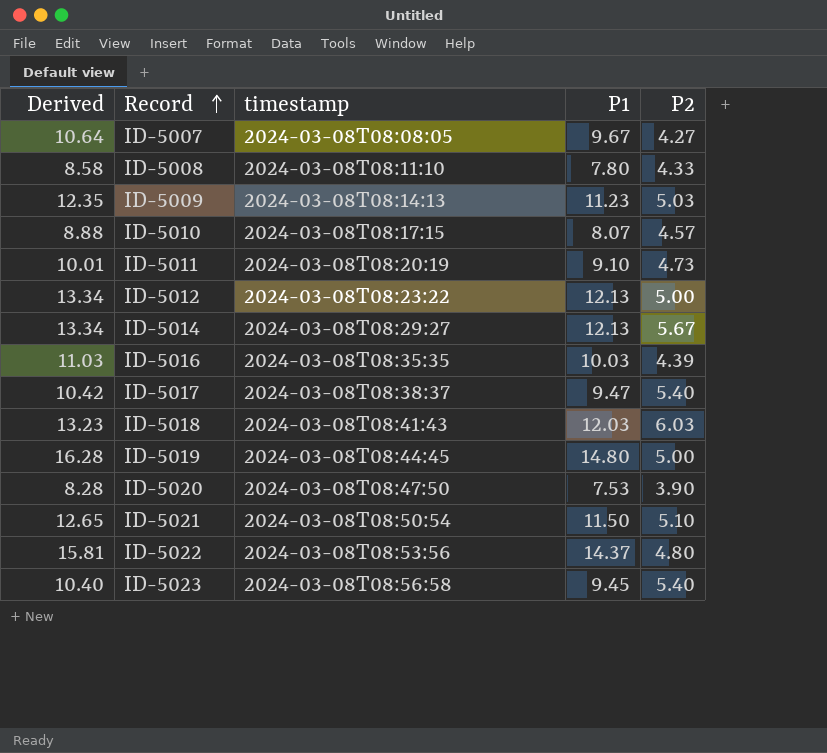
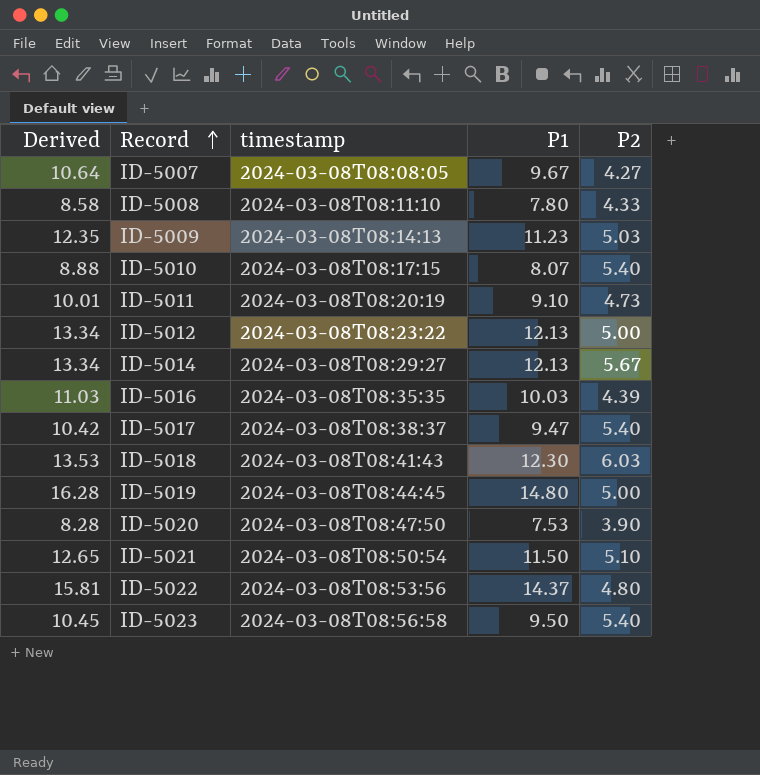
ID-5010 | P2: 4.57 -> 5.40
ID-5018 | Derived: 13.23 -> 13.53
ID-5018 | P1: 12.03 -> 12.30
ID-5023 | Derived: 10.40 -> 10.45
ID-5023 | P1: 9.45 -> 9.50

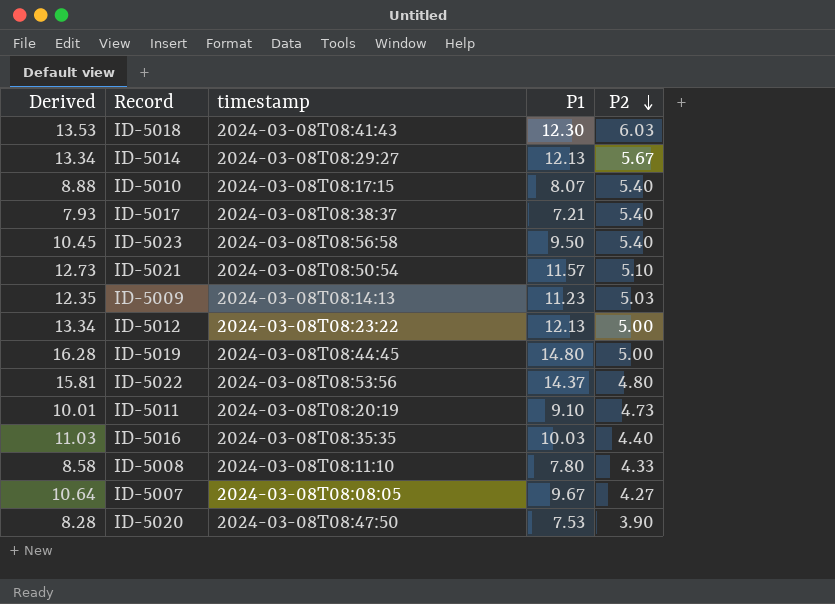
row order: Record ascending -> P2 descending
ID-5017 | Derived: 10.42 -> 7.93
ID-5017 | P1: 9.47 -> 7.21
ID-5021 | Derived: 12.65 -> 12.73
ID-5021 | P1: 11.50 -> 11.57
ID-5016 | P2: 4.39 -> 4.40

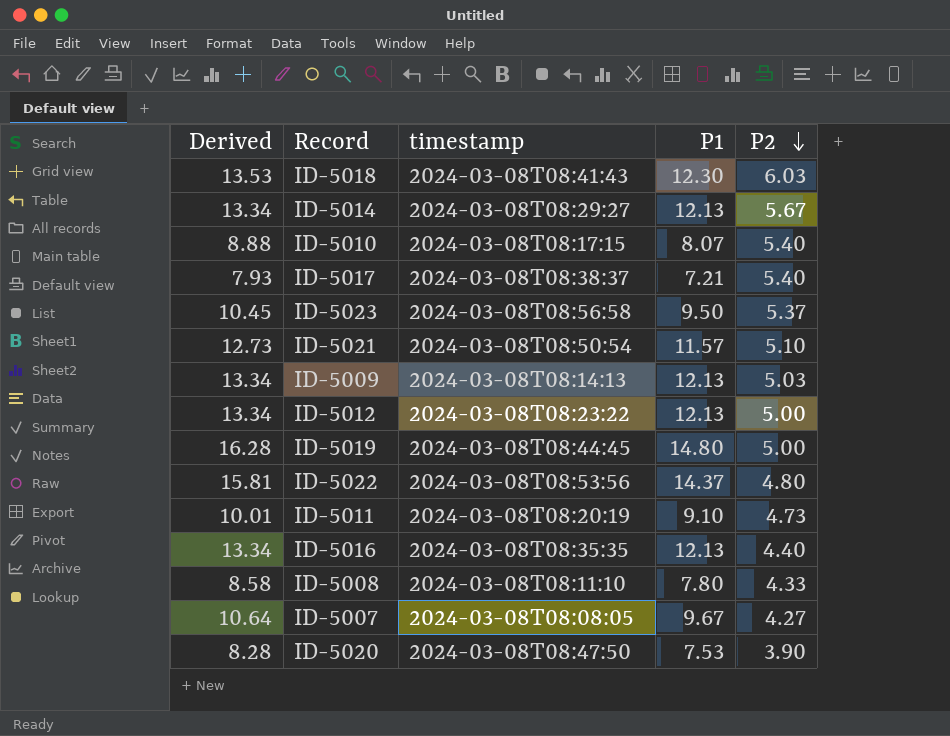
ID-5023 | P2: 5.40 -> 5.37
ID-5009 | Derived: 12.35 -> 13.34
ID-5009 | P1: 11.23 -> 12.13
ID-5016 | Derived: 11.03 -> 13.34
ID-5016 | P1: 10.03 -> 12.13

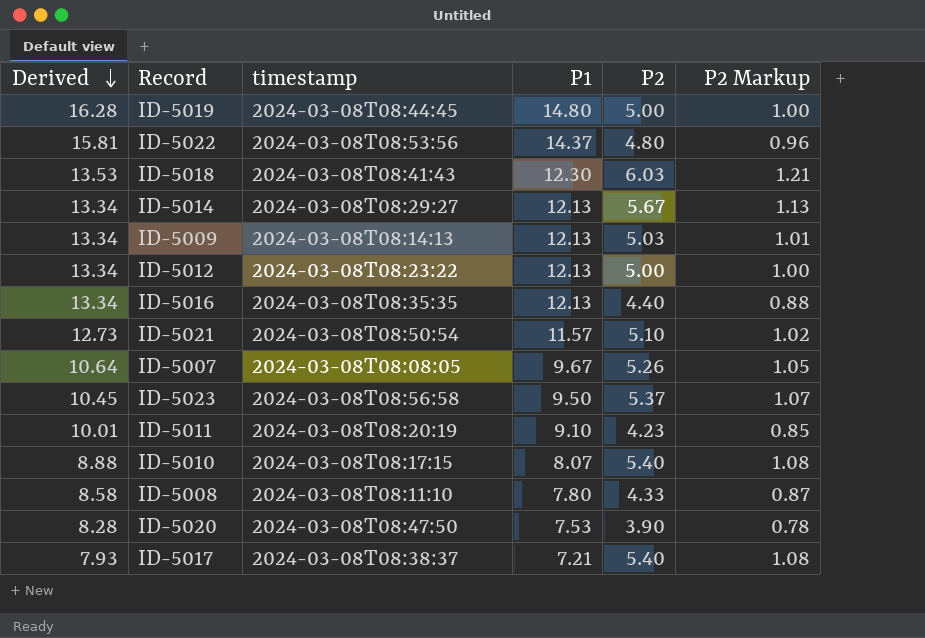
row order: P2 descending -> Derived descending
column P2 Markup | formula: none -> [P2] * 0.2
ID-5007 | P2: 4.27 -> 5.26
ID-5011 | P2: 4.73 -> 4.23

